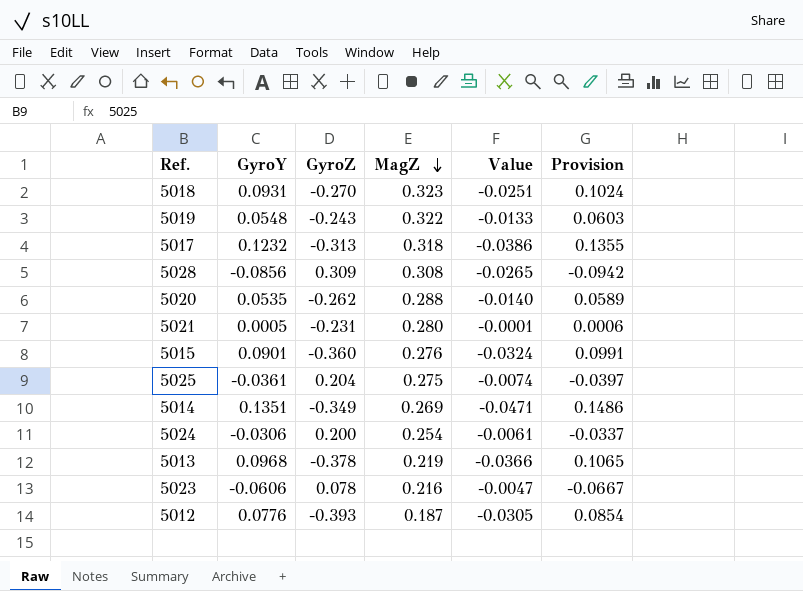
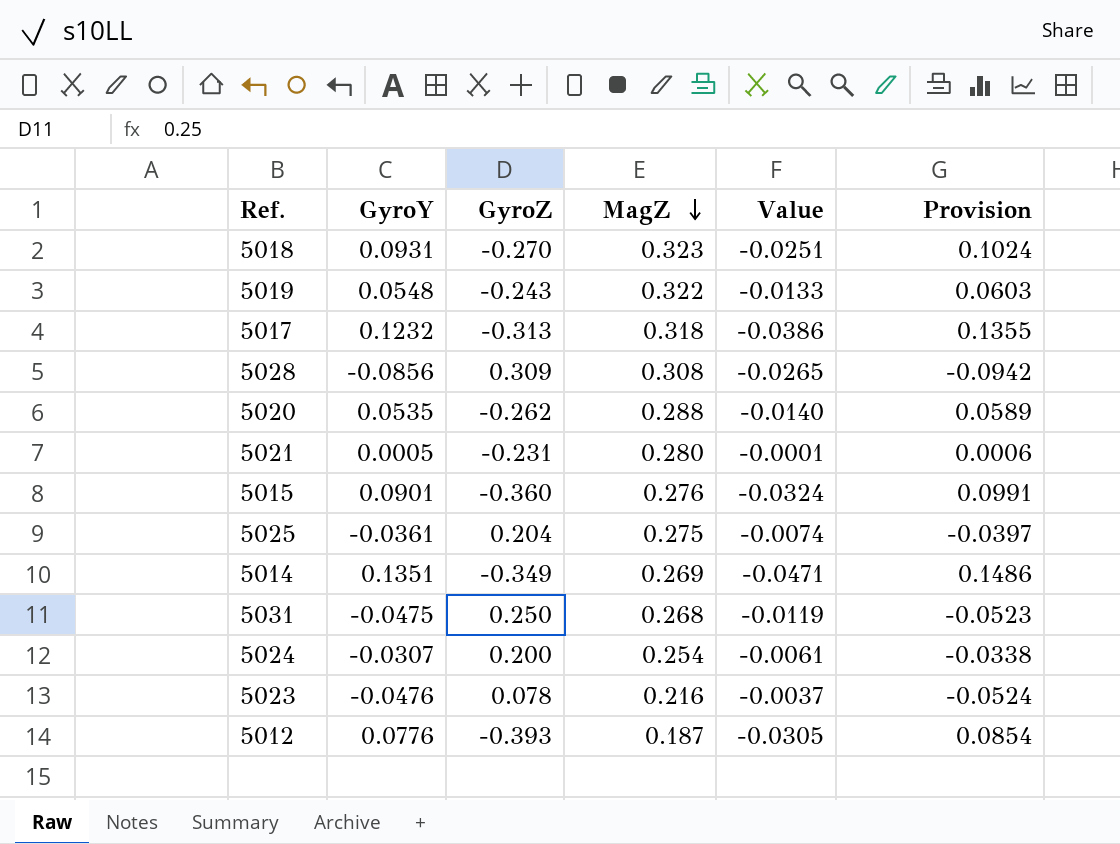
row 5013: 0.0968 | -0.378 | 0.219 | -0.0366 | 0.1065 -> none
row 5031: none -> -0.0475 | 0.250 | 0.268 | -0.0119 | -0.0523
5024 | GyroY: -0.0306 -> -0.0307
5024 | Provision: -0.0337 -> -0.0338
5023 | GyroY: -0.0606 -> -0.0476
5023 | Value: -0.0047 -> -0.0037
5023 | Provision: -0.0667 -> -0.0524

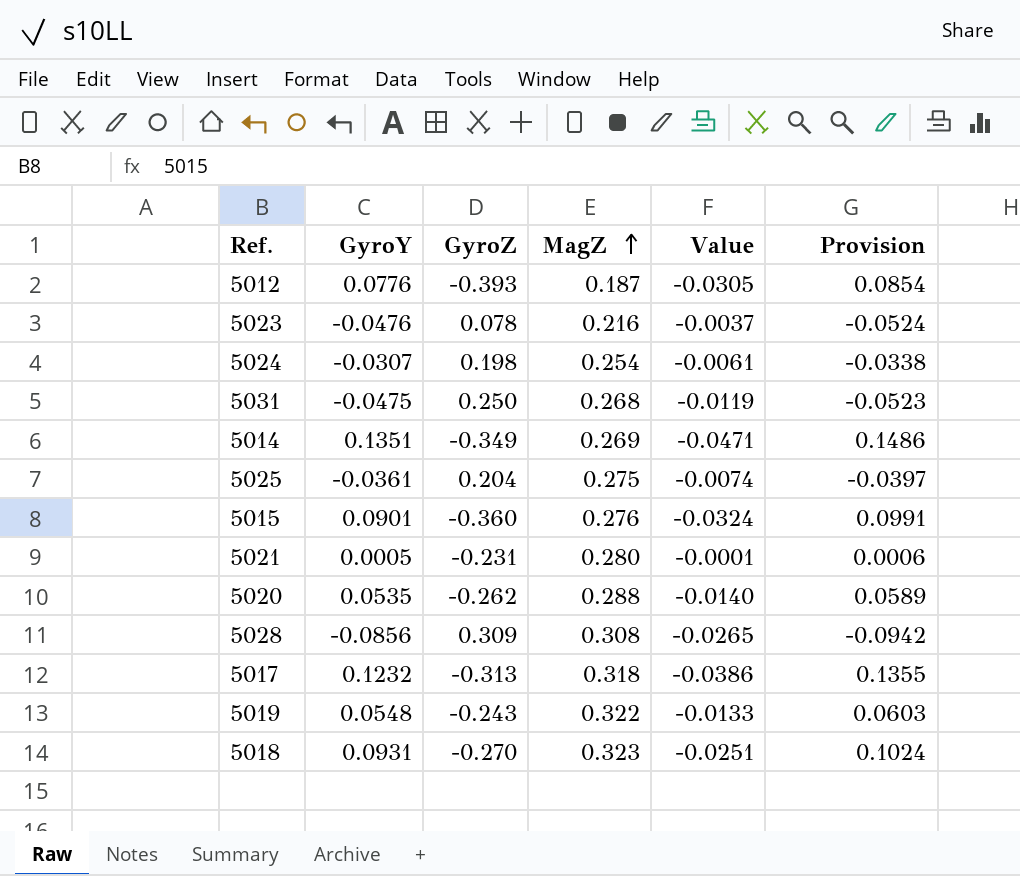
row order: MagZ descending -> MagZ ascending
5024 | GyroZ: 0.200 -> 0.198

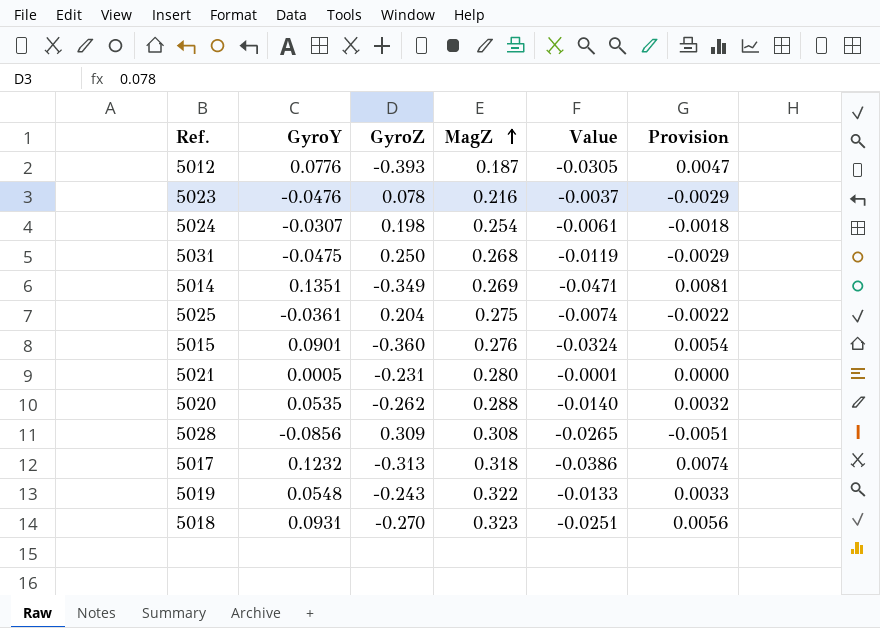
column Provision | formula: [GyroY] * 1.1 -> [GyroY] * 0.06

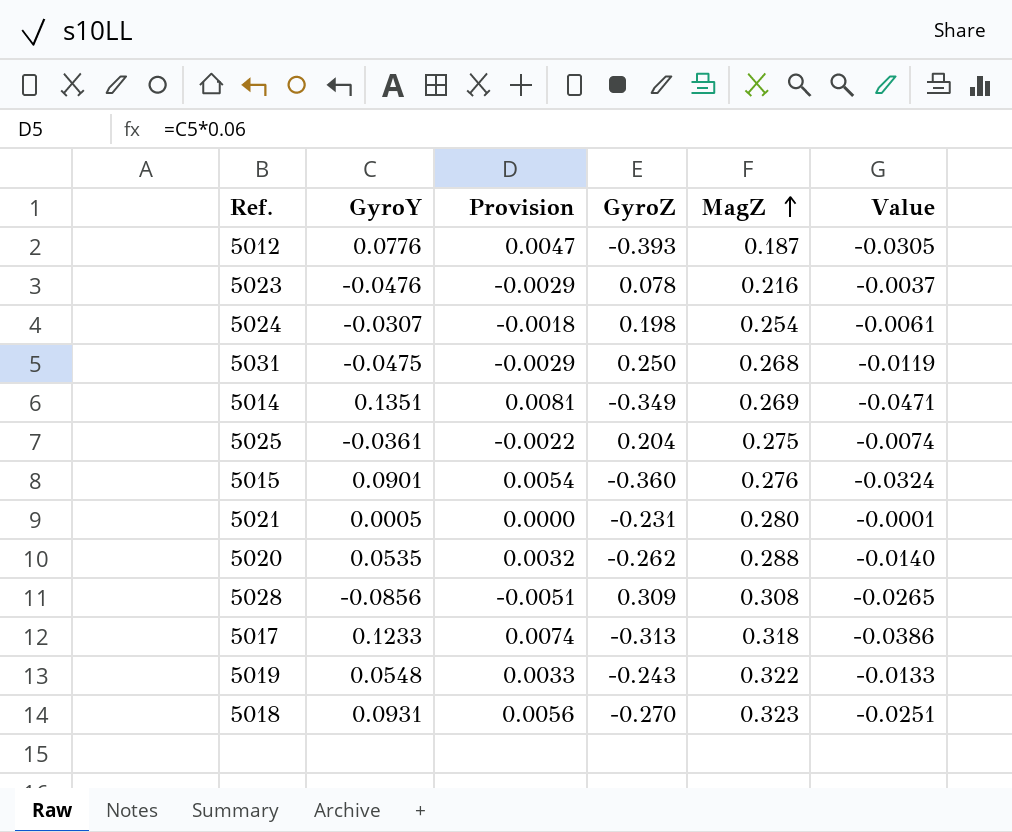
column Provision | position: 6 -> 3
5017 | GyroY: 0.1232 -> 0.1233

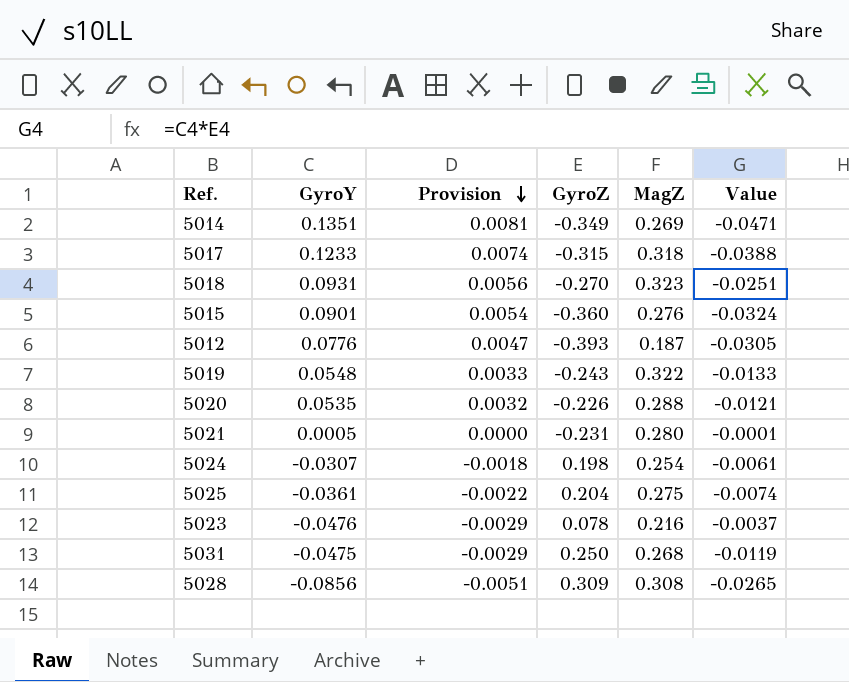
row order: MagZ ascending -> Provision descending
5017 | GyroZ: -0.313 -> -0.315
5017 | Value: -0.0386 -> -0.0388
5020 | GyroZ: -0.262 -> -0.226
5020 | Value: -0.0140 -> -0.0121

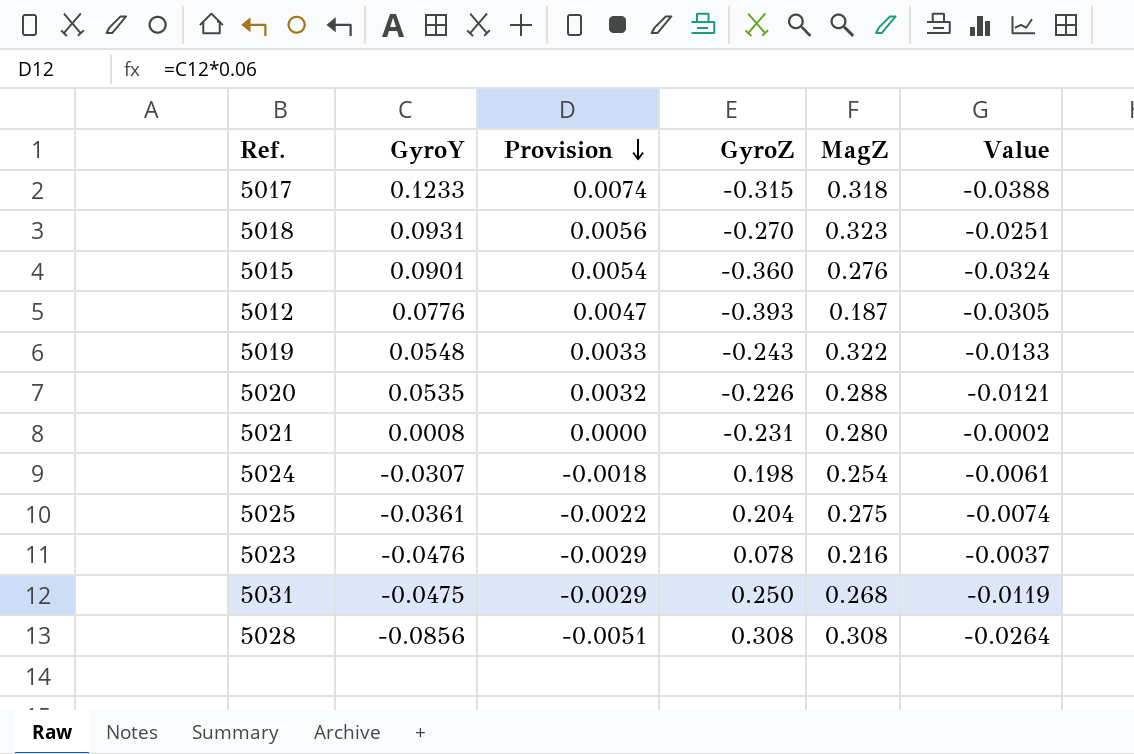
row 5014: 0.1351 | 0.0081 | -0.349 | 0.269 | -0.0471 -> none
5021 | GyroY: 0.0005 -> 0.0008
5021 | Value: -0.0001 -> -0.0002
5028 | GyroZ: 0.309 -> 0.308
5028 | Value: -0.0265 -> -0.0264

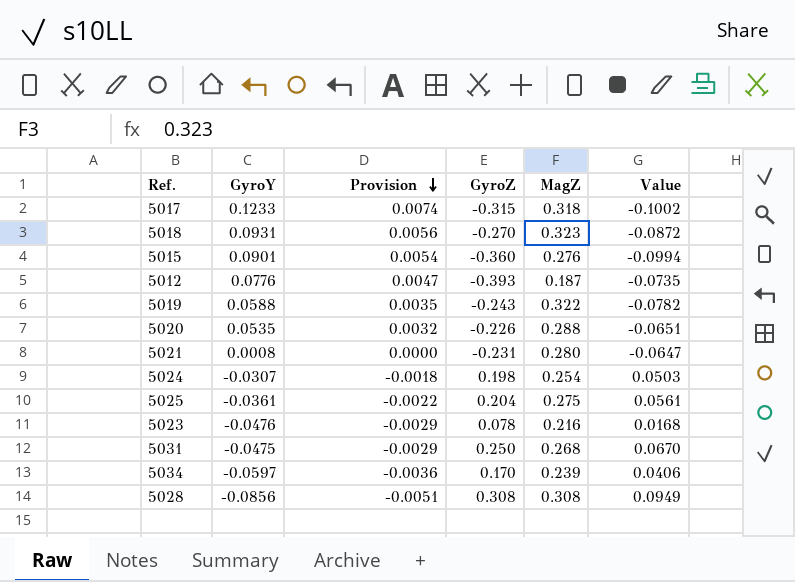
column Value | formula: [GyroY] * [GyroZ] -> [GyroZ] * [MagZ]
5019 | GyroY: 0.0548 -> 0.0588
5019 | Provision: 0.0033 -> 0.0035
row 5034: none -> -0.0597 | -0.0036 | 0.170 | 0.239 | 0.0406

